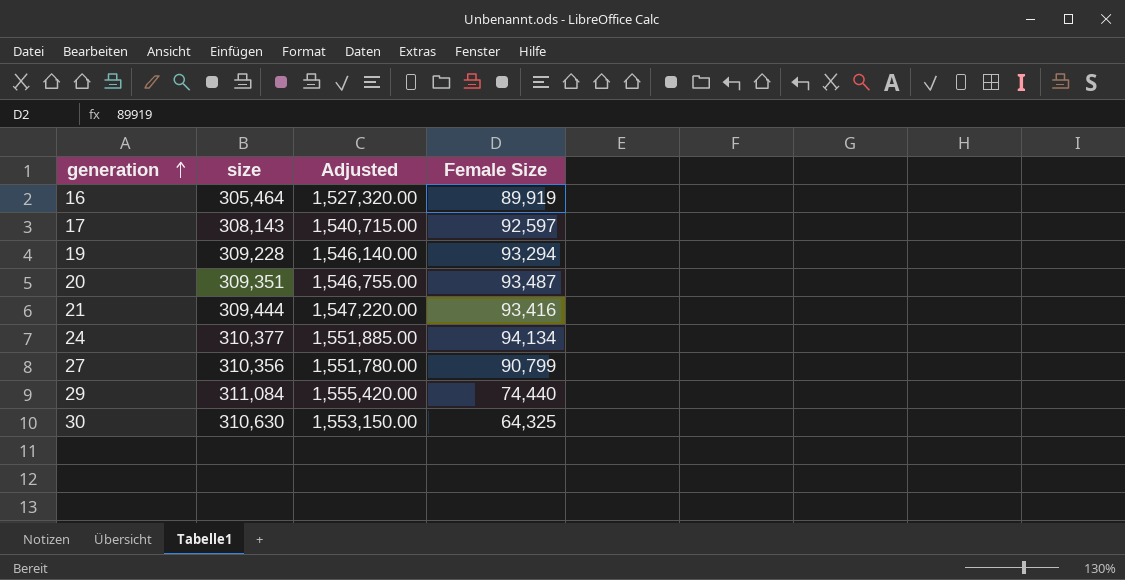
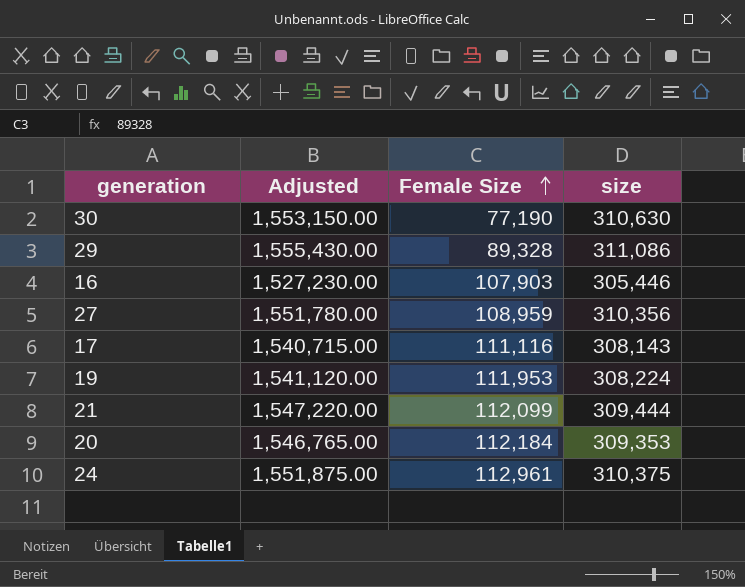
row order: generation ascending -> Female Size ascending
column size | position: 2 -> 4
30 | Female Size: 64,325 -> 77,190
29 | Adjusted: 1,555,420.00 -> 1,555,430.00
29 | Female Size: 74,440 -> 89,328
29 | size: 311,084 -> 311,086
16 | Adjusted: 1,527,320.00 -> 1,527,230.00
16 | Female Size: 89,919 -> 107,903
16 | size: 305,464 -> 305,446
27 | Female Size: 90,799 -> 108,959
17 | Female Size: 92,597 -> 111,116
19 | Adjusted: 1,546,140.00 -> 1,541,120.00
19 | Female Size: 93,294 -> 111,953
19 | size: 309,228 -> 308,224
21 | Female Size: 93,416 -> 112,099
20 | Adjusted: 1,546,755.00 -> 1,546,765.00
20 | Female Size: 93,487 -> 112,184
20 | size: 309,351 -> 309,353
24 | Adjusted: 1,551,885.00 -> 1,551,875.00
24 | Female Size: 94,134 -> 112,961
24 | size: 310,377 -> 310,375

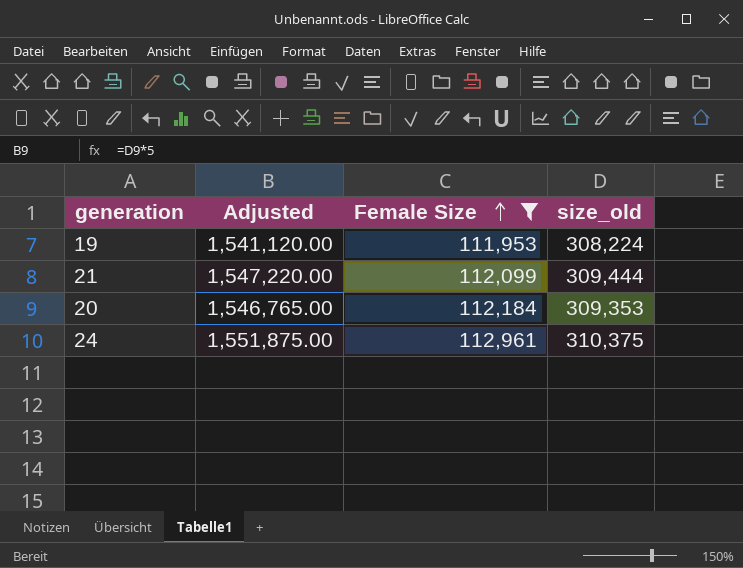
filter: none -> Female Size >= 111,953
column name: size -> size_old

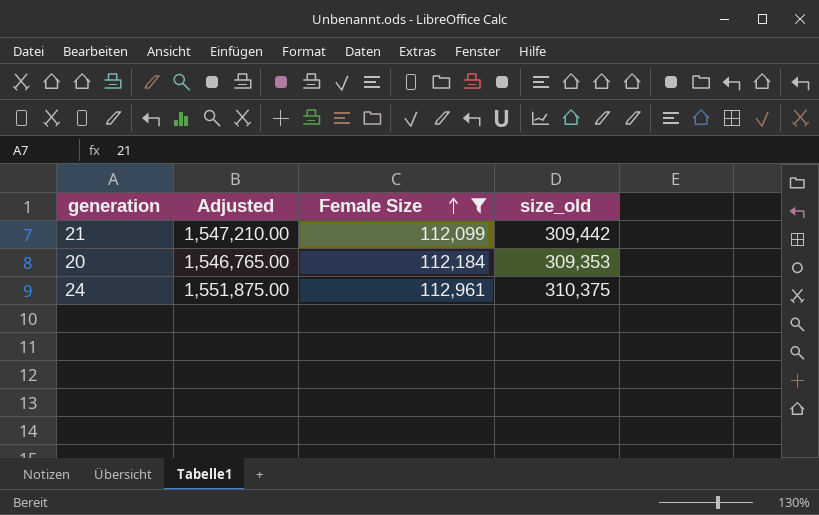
row 19: 1,541,120.00 | 111,953 | 308,224 -> none
21 | Adjusted: 1,547,220.00 -> 1,547,210.00
21 | size_old: 309,444 -> 309,442

